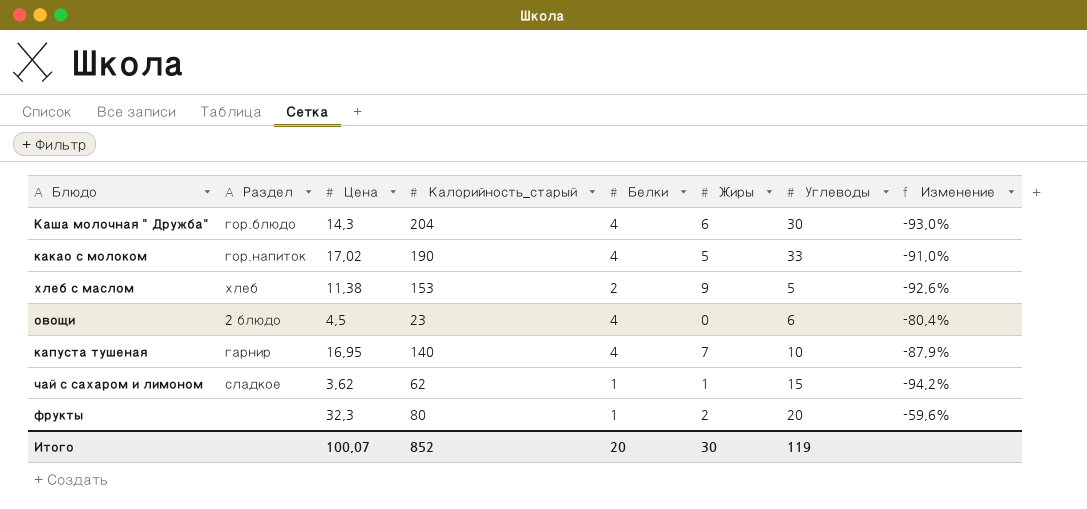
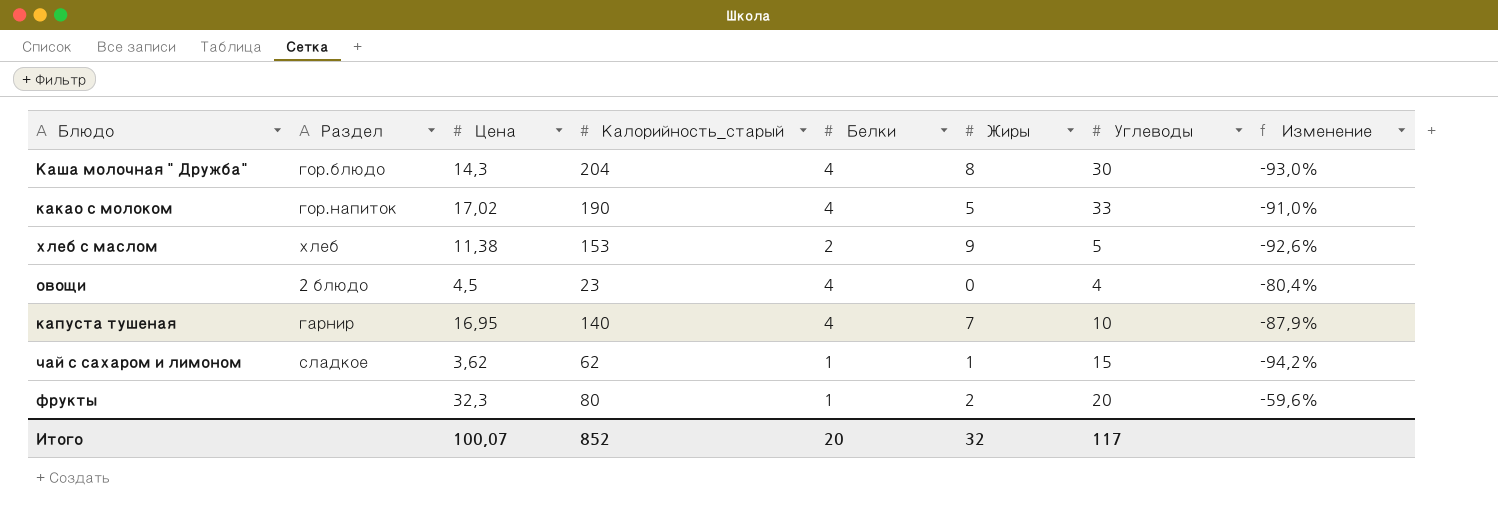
Каша молочная " Дружба" | Жиры: 6 -> 8
овощи | Углеводы: 6 -> 4
Итого | Жиры: 30 -> 32
Итого | Углеводы: 119 -> 117

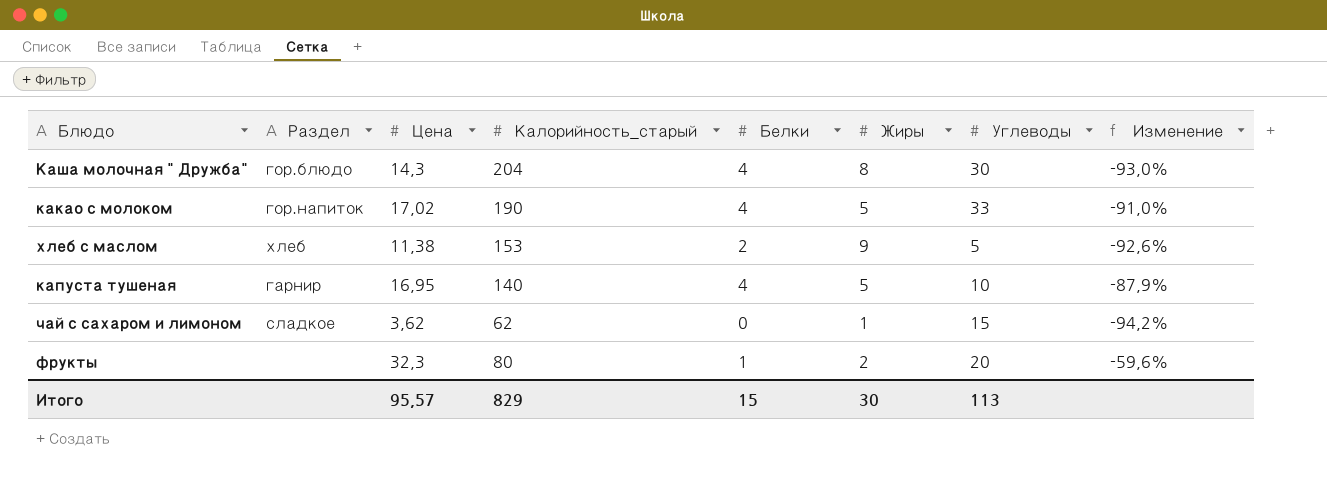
row овощи: 2 блюдо | 4,5 | 23 | 4 | 0 | 4 | -80,4% -> none
капуста тушеная | Жиры: 7 -> 5
чай с сахаром и лимоном | Белки: 1 -> 0
Итого | Цена: 100,07 -> 95,57
Итого | Калорийность_старый: 852 -> 829
Итого | Белки: 20 -> 15
Итого | Жиры: 32 -> 30
Итого | Углеводы: 117 -> 113

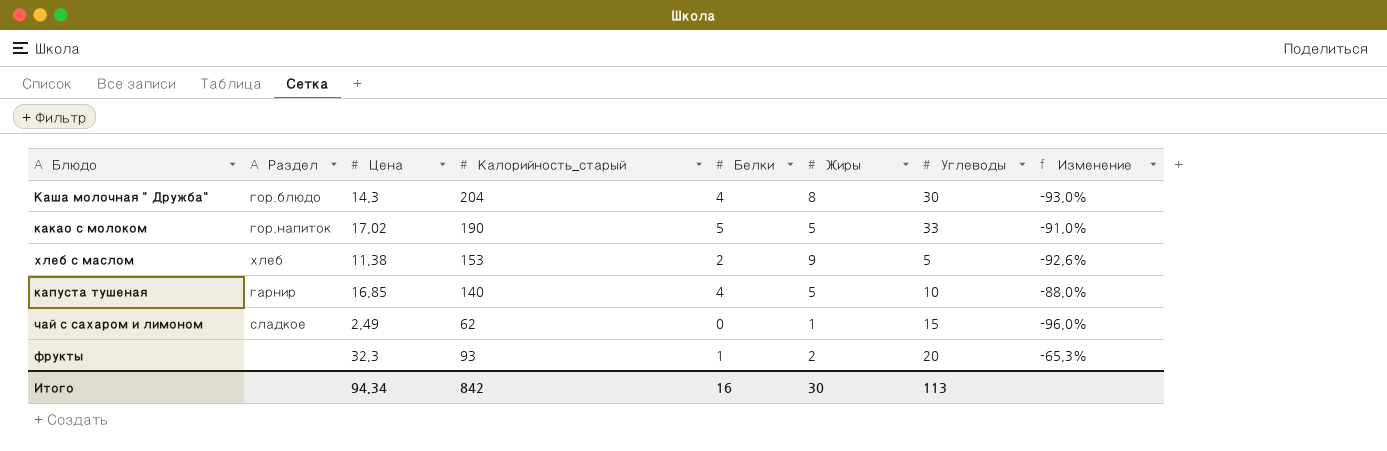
какао с молоком | Белки: 4 -> 5
капуста тушеная | Цена: 16,95 -> 16,85
капуста тушеная | Изменение: -87,9% -> -88,0%
чай с сахаром и лимоном | Цена: 3,62 -> 2,49
чай с сахаром и лимоном | Изменение: -94,2% -> -96,0%
фрукты | Калорийность_старый: 80 -> 93
фрукты | Изменение: -59,6% -> -65,3%
Итого | Цена: 95,57 -> 94,34
Итого | Калорийность_старый: 829 -> 842
Итого | Белки: 15 -> 16

